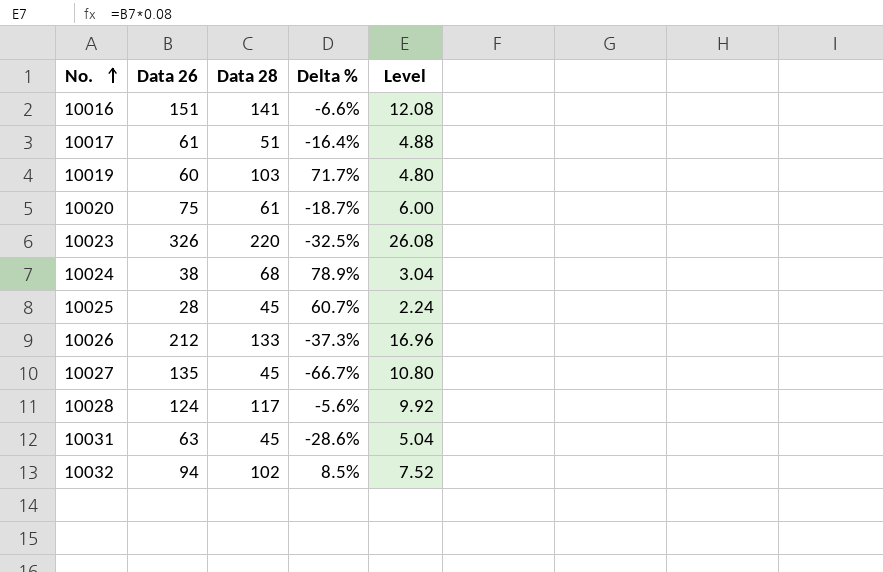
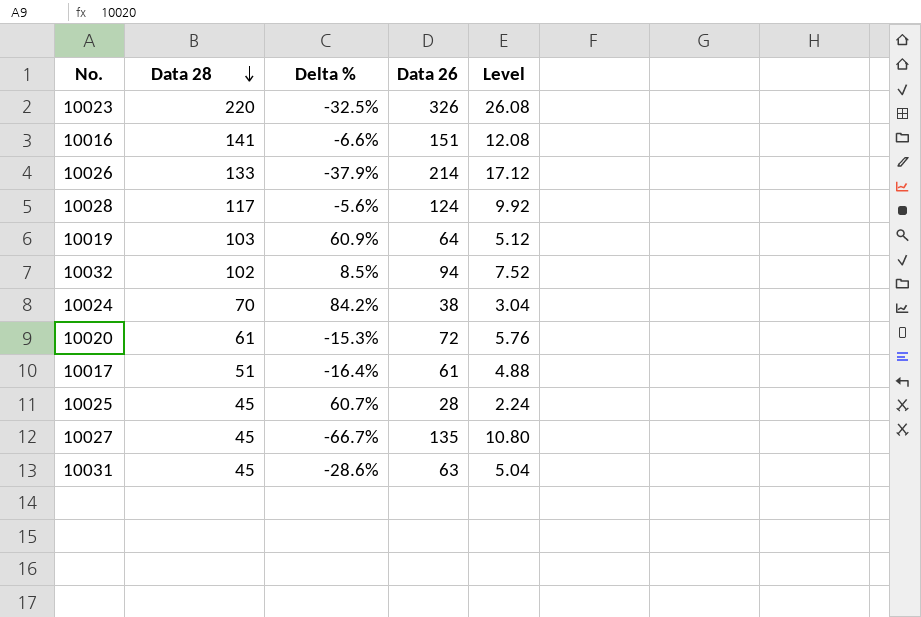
row order: No. ascending -> Data 28 descending
column Data 26 | position: 2 -> 4
10026 | Delta %: -37.3% -> -37.9%
10026 | Data 26: 212 -> 214
10026 | Level: 16.96 -> 17.12
10019 | Delta %: 71.7% -> 60.9%
10019 | Data 26: 60 -> 64
10019 | Level: 4.80 -> 5.12
10024 | Data 28: 68 -> 70
10024 | Delta %: 78.9% -> 84.2%
10020 | Delta %: -18.7% -> -15.3%
10020 | Data 26: 75 -> 72
10020 | Level: 6.00 -> 5.76

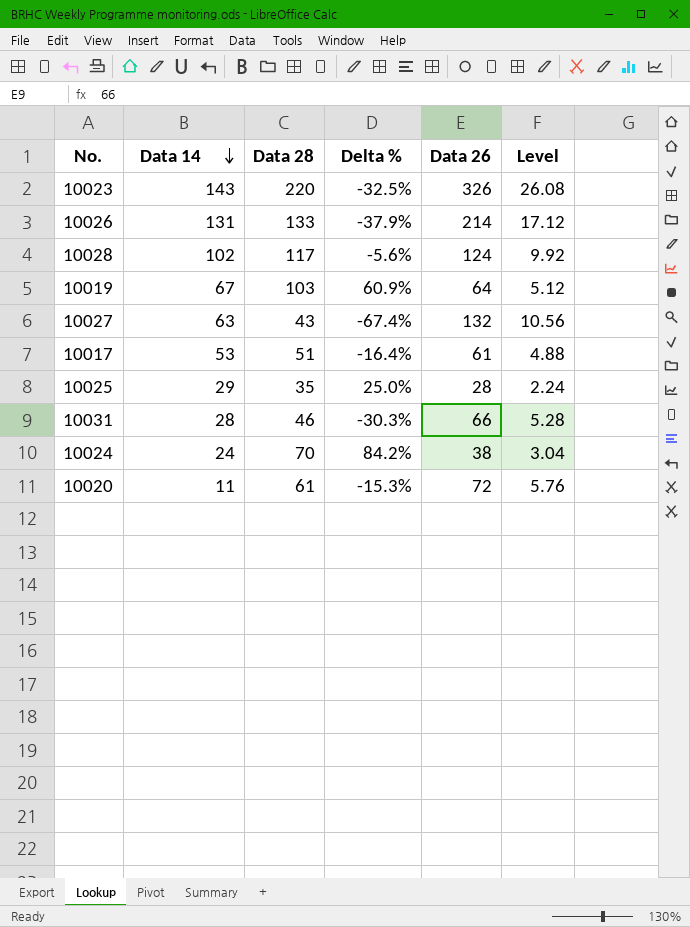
row order: Data 28 descending -> Data 14 descending
column Data 14 | position: none -> 2
row 10016: 141 | -6.6% | 151 | 12.08 -> none
row 10032: 102 | 8.5% | 94 | 7.52 -> none
10027 | Data 28: 45 -> 43
10027 | Delta %: -66.7% -> -67.4%
10027 | Data 26: 135 -> 132
10027 | Level: 10.80 -> 10.56
10025 | Data 28: 45 -> 35
10025 | Delta %: 60.7% -> 25.0%
10031 | Data 28: 45 -> 46
10031 | Delta %: -28.6% -> -30.3%
10031 | Data 26: 63 -> 66
10031 | Level: 5.04 -> 5.28

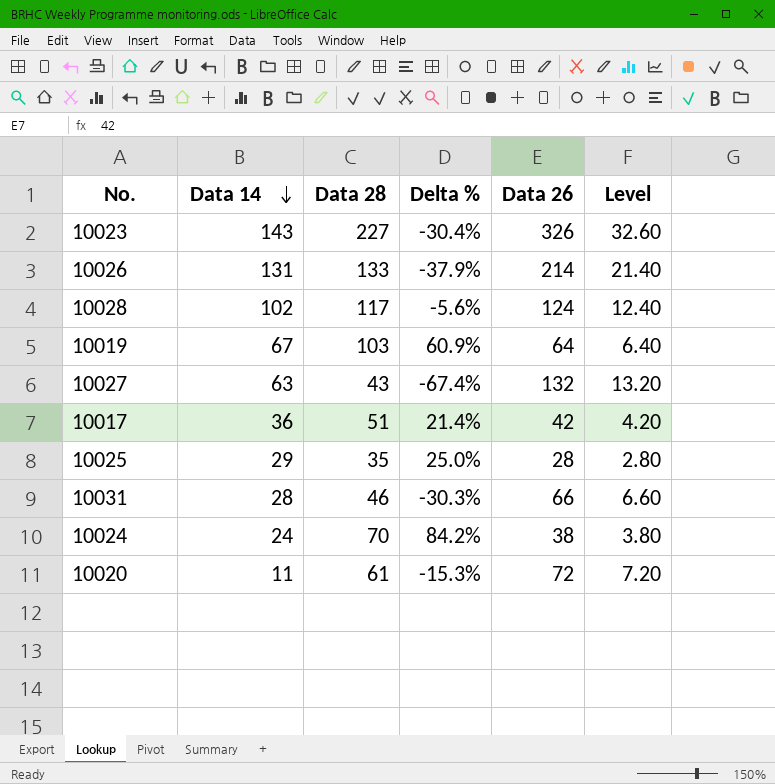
column Level | formula: [Data 26] * 0.08 -> [Data 26] * 0.1
10023 | Data 28: 220 -> 227
10023 | Delta %: -32.5% -> -30.4%
10017 | Data 14: 53 -> 36
10017 | Delta %: -16.4% -> 21.4%
10017 | Data 26: 61 -> 42

